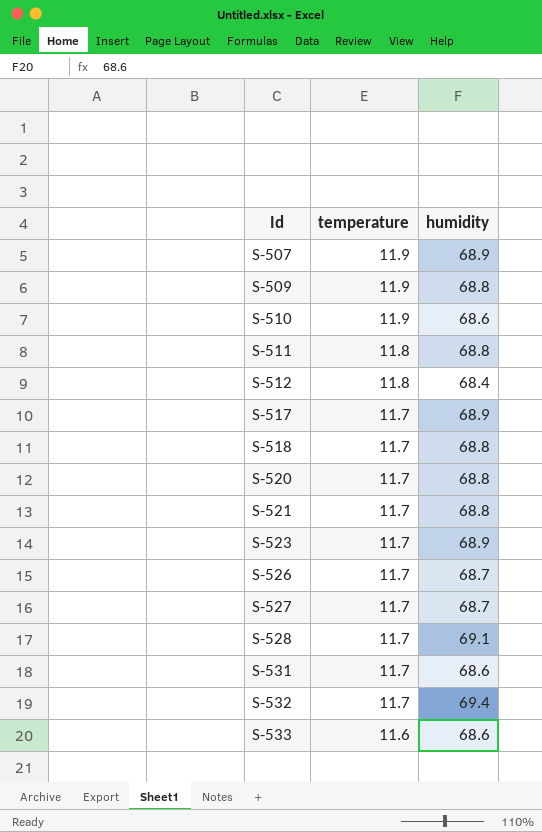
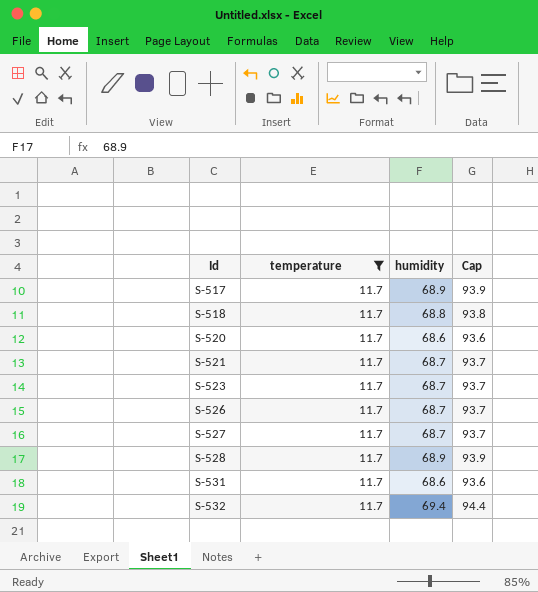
filter: none -> temperature = 11.7
column Cap | formula: none -> [humidity] + 25
S-520 | humidity: 68.8 -> 68.6
S-521 | humidity: 68.8 -> 68.7
S-523 | humidity: 68.9 -> 68.7
S-528 | humidity: 69.1 -> 68.9

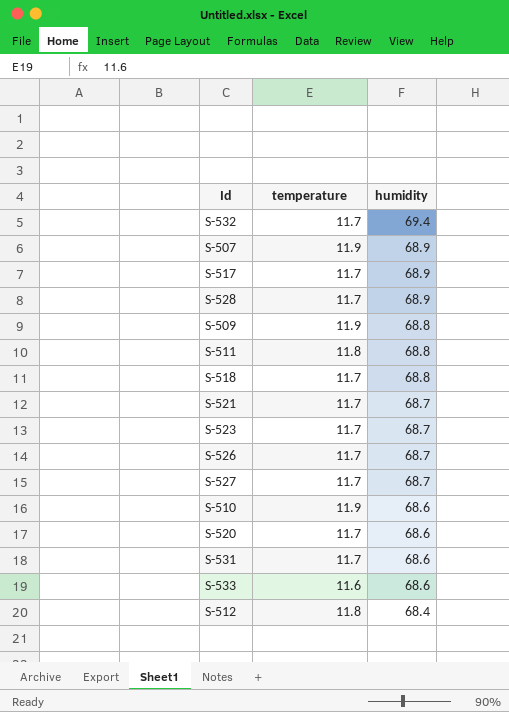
filter: temperature = 11.7 -> none
row order: Id ascending -> humidity descending
column Cap | formula: [humidity] + 25 -> none

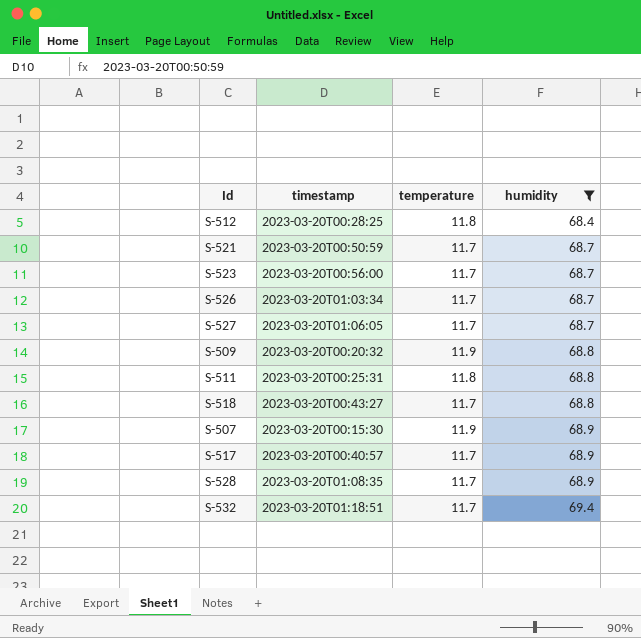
filter: none -> humidity != 68.6
row order: humidity descending -> humidity ascending
column timestamp | position: none -> 2

